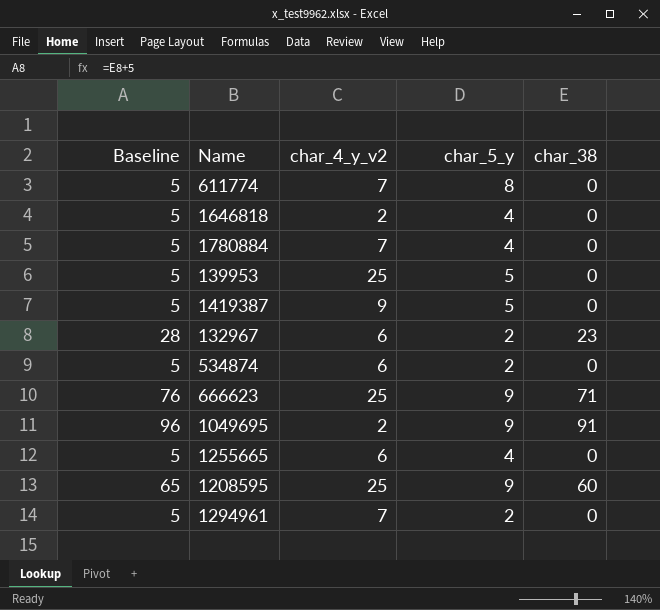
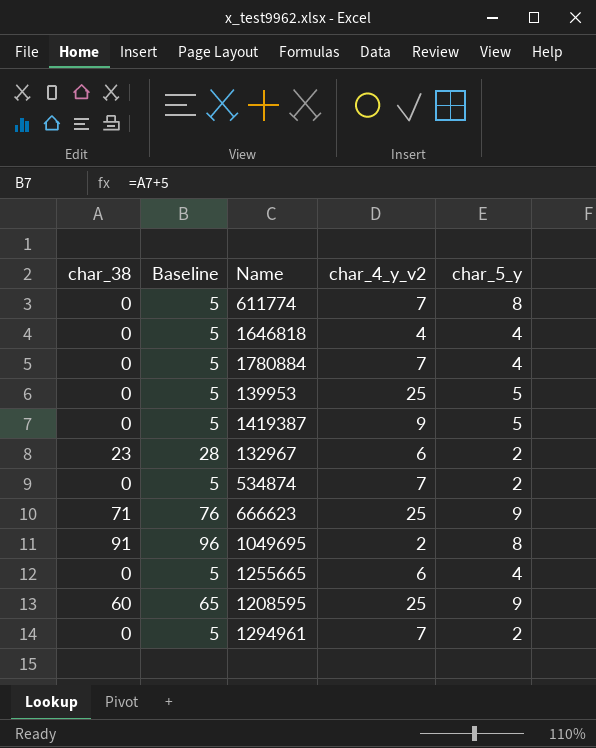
column char_38 | position: 5 -> 1
1646818 | char_4_y_v2: 2 -> 4
534874 | char_4_y_v2: 6 -> 7
1049695 | char_5_y: 9 -> 8

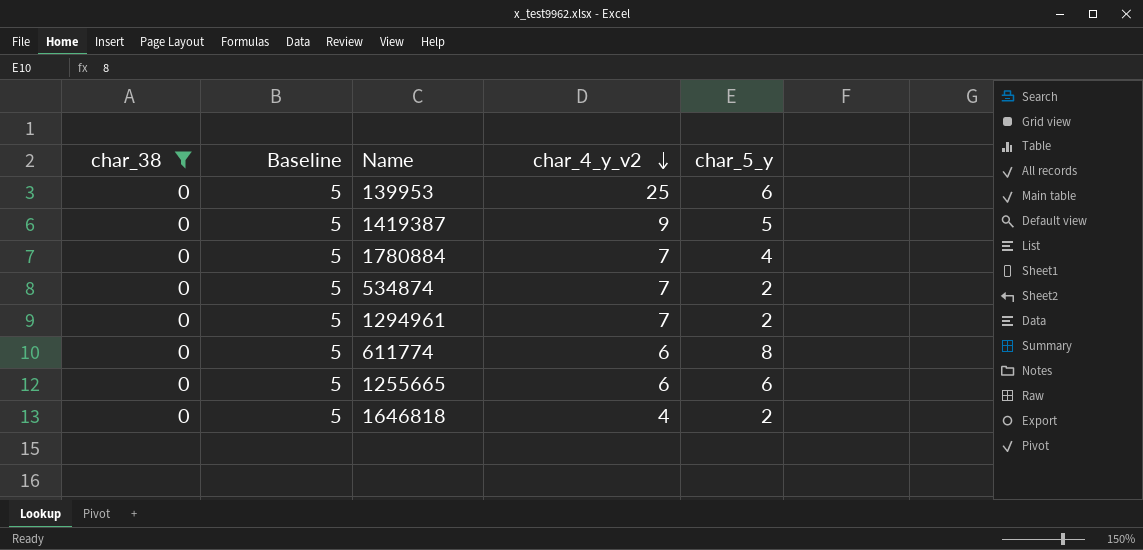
filter: none -> char_38 = 0
row order: none -> char_4_y_v2 descending
139953 | char_5_y: 5 -> 6
611774 | char_4_y_v2: 7 -> 6
1255665 | char_5_y: 4 -> 6
1646818 | char_5_y: 4 -> 2

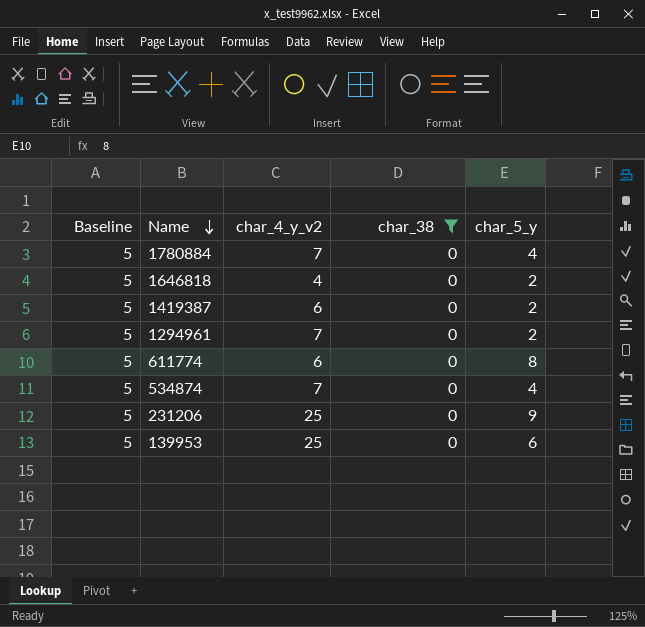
row order: char_4_y_v2 descending -> Name descending
column char_38 | position: 1 -> 4
row 1255665: 0 | 5 | 6 | 6 -> none
1419387 | char_4_y_v2: 9 -> 6
1419387 | char_5_y: 5 -> 2
534874 | char_5_y: 2 -> 4
row 231206: none -> 5 | 25 | 0 | 9

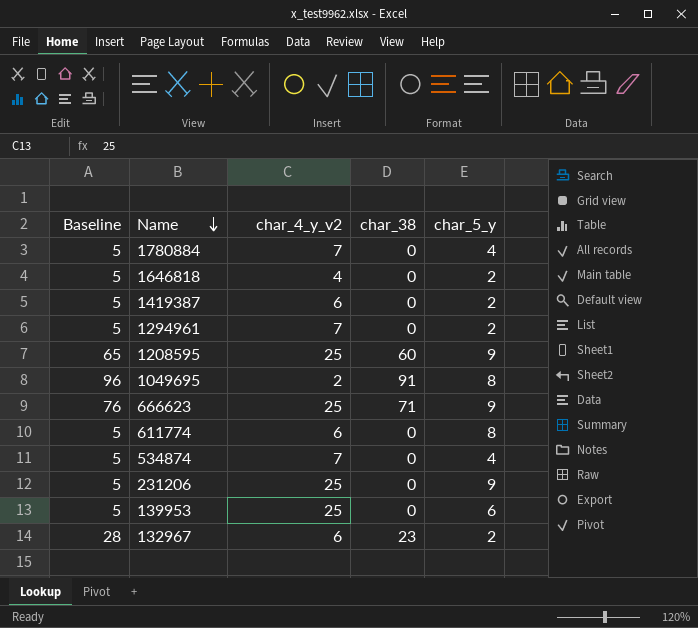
filter: char_38 = 0 -> none

